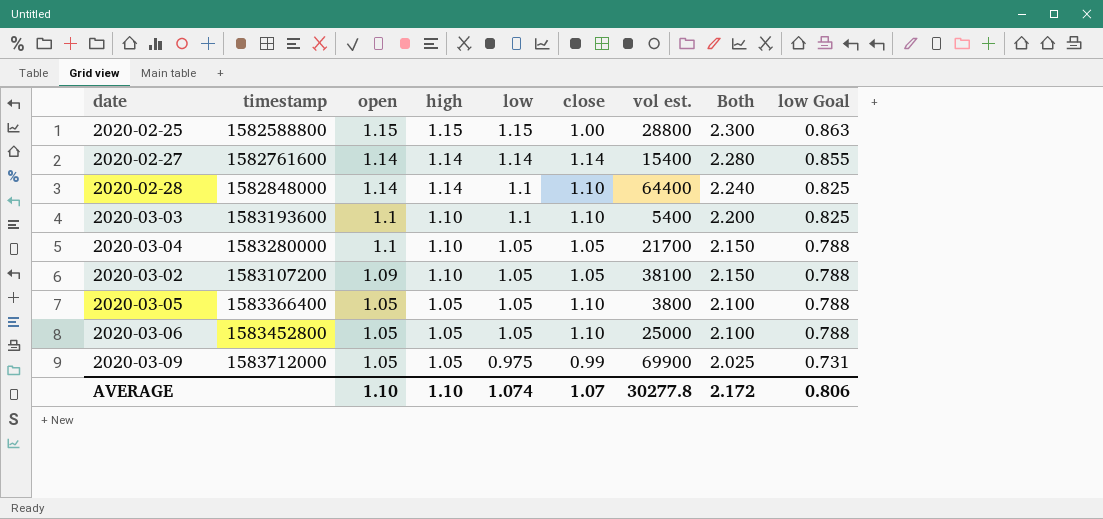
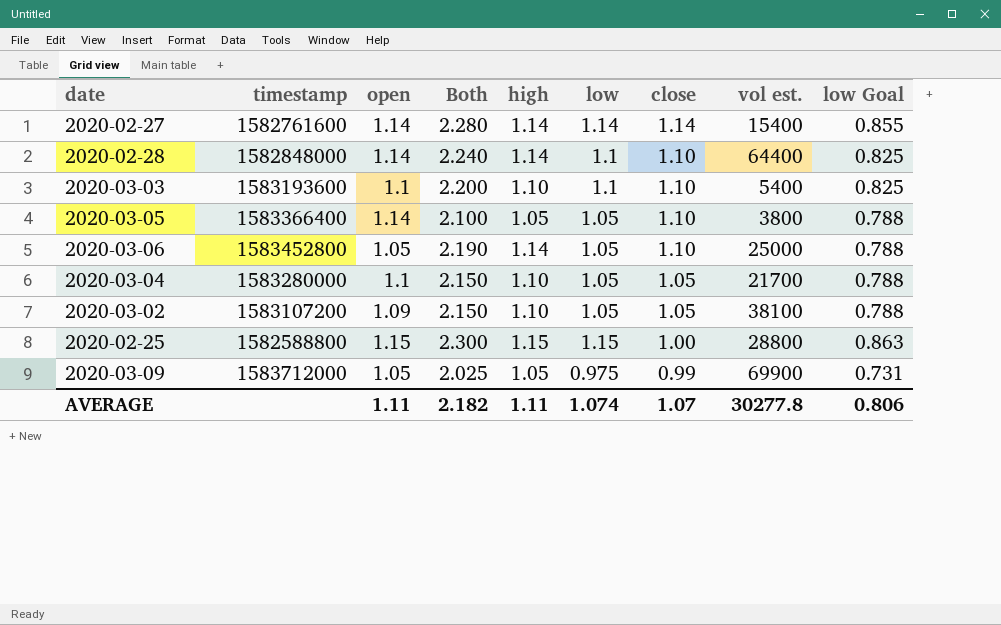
row order: open descending -> close descending
column Both | position: 8 -> 4
2020-03-05 | open: 1.05 -> 1.14
2020-03-06 | Both: 2.100 -> 2.190
2020-03-06 | high: 1.05 -> 1.14
AVERAGE | open: 1.10 -> 1.11
AVERAGE | Both: 2.172 -> 2.182
AVERAGE | high: 1.10 -> 1.11

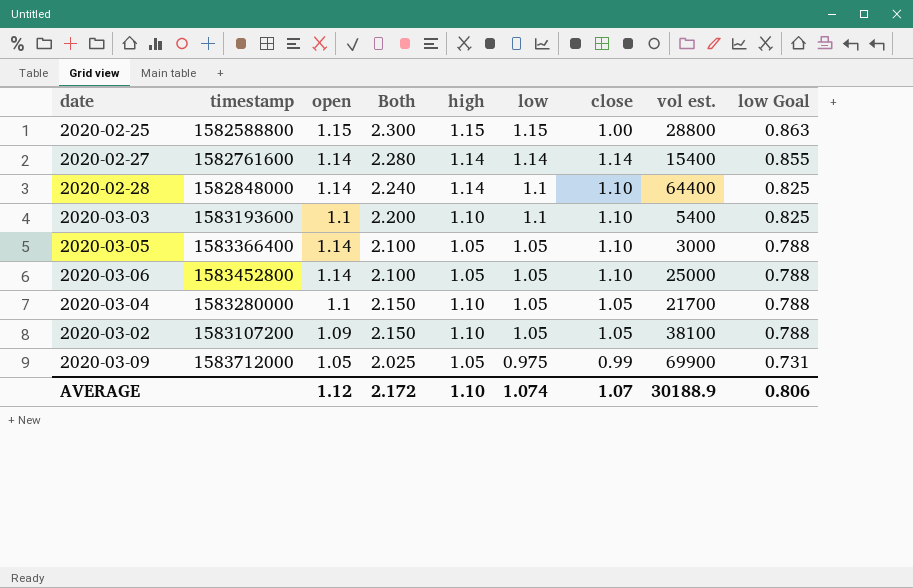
row order: close descending -> low descending
2020-03-05 | vol est.: 3800 -> 3000
2020-03-06 | open: 1.05 -> 1.14
2020-03-06 | Both: 2.190 -> 2.100
2020-03-06 | high: 1.14 -> 1.05
AVERAGE | open: 1.11 -> 1.12
AVERAGE | Both: 2.182 -> 2.172
AVERAGE | high: 1.11 -> 1.10
AVERAGE | vol est.: 30277.8 -> 30188.9

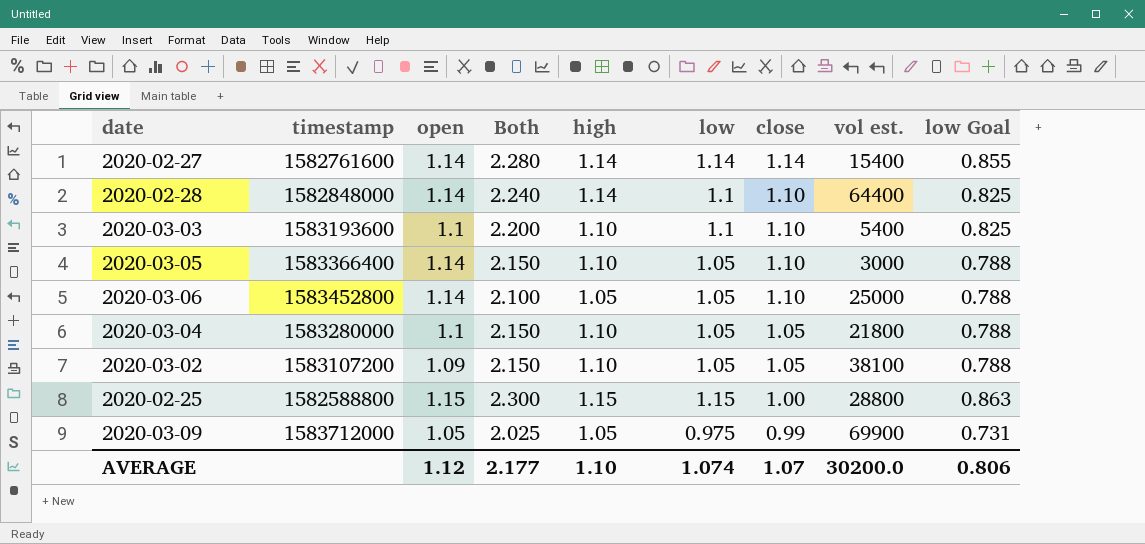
row order: low descending -> close descending
2020-03-05 | Both: 2.100 -> 2.150
2020-03-05 | high: 1.05 -> 1.10
2020-03-04 | vol est.: 21700 -> 21800
AVERAGE | Both: 2.172 -> 2.177
AVERAGE | vol est.: 30188.9 -> 30200.0

